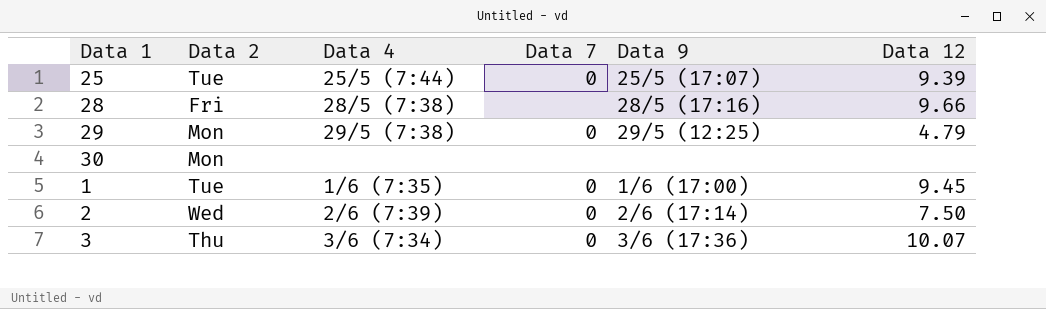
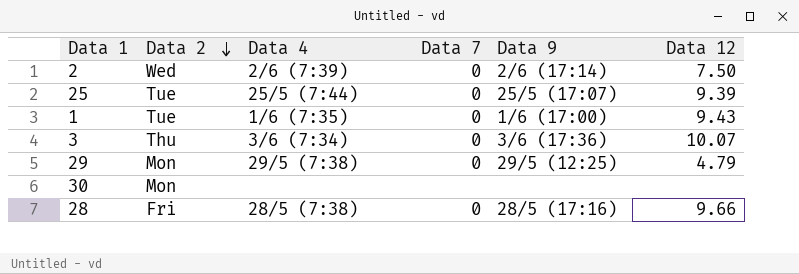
row order: none -> Data 2 descending
1 | Data 12: 9.45 -> 9.43
28 | Data 7: none -> 0

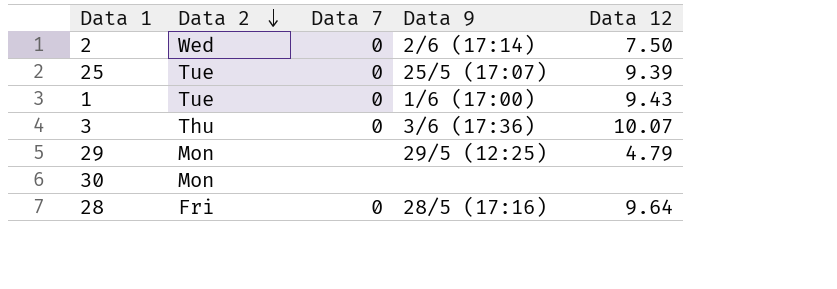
column Data 4 | position: 3 -> none
29 | Data 7: 0 -> none
28 | Data 12: 9.66 -> 9.64

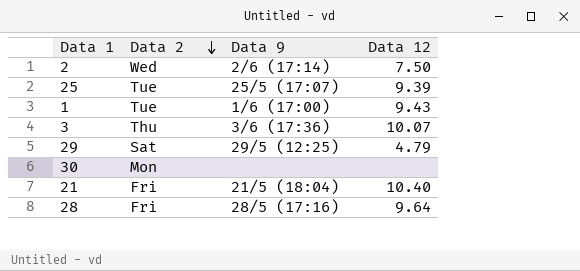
column Data 7 | position: 3 -> none
29 | Data 2: Mon -> Sat
row 21: none -> Fri | 21/5 (18:04) | 10.40

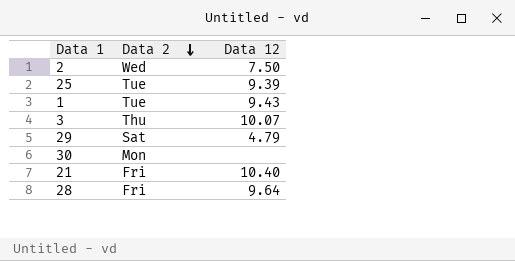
column Data 9 | position: 3 -> none

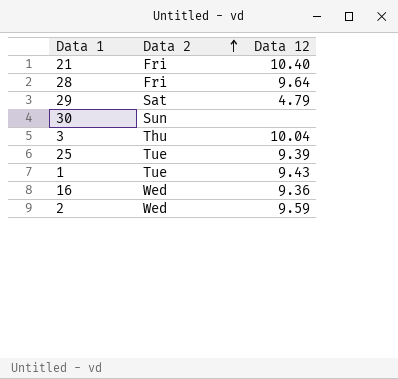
row order: Data 2 descending -> Data 2 ascending
30 | Data 2: Mon -> Sun
3 | Data 12: 10.07 -> 10.04
row 16: none -> Wed | 9.36
2 | Data 12: 7.50 -> 9.59

